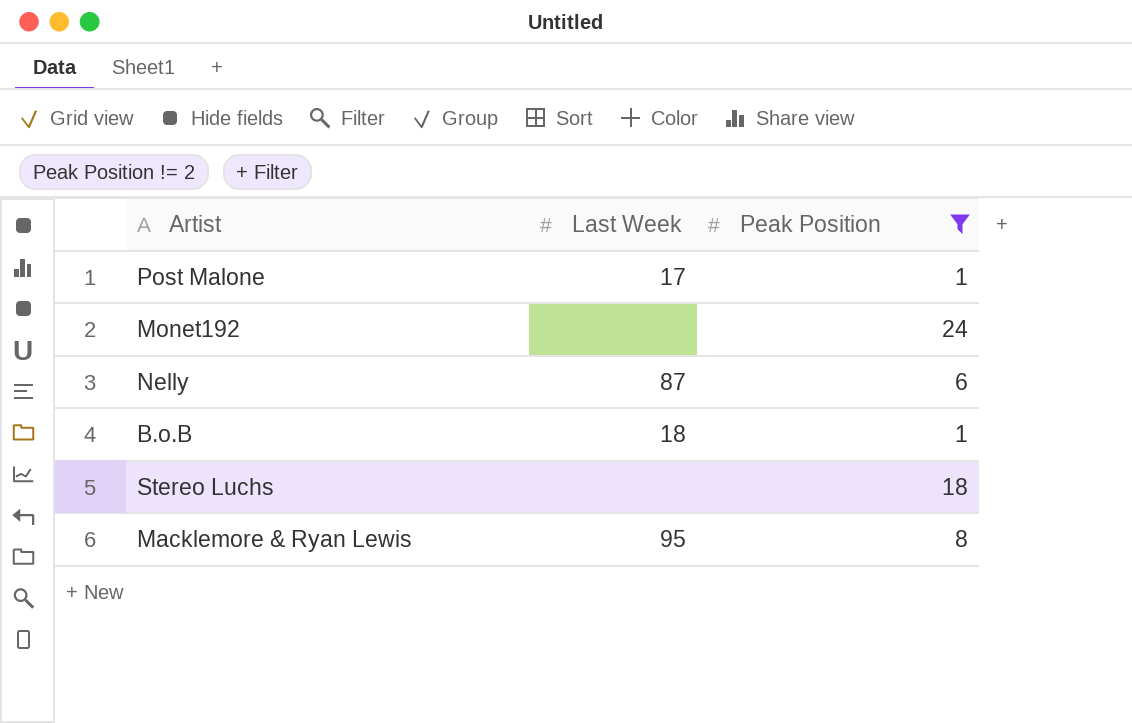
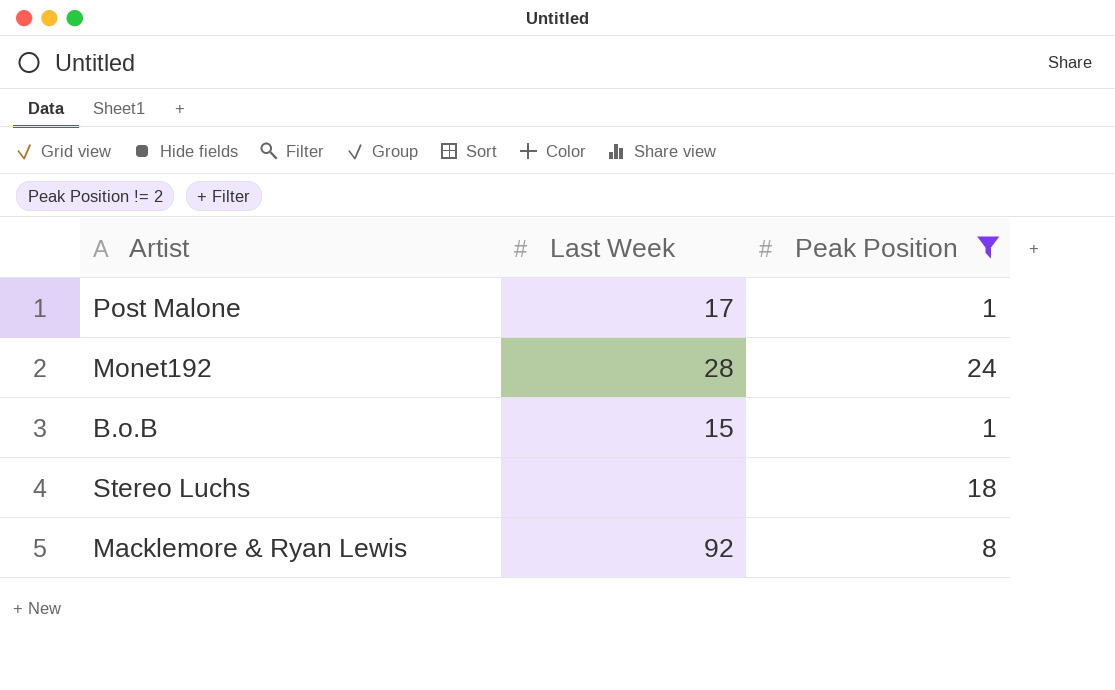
row Nelly: 87 | 6 -> none
Monet192 | Last Week: none -> 28
B.o.B | Last Week: 18 -> 15
Macklemore & Ryan Lewis | Last Week: 95 -> 92

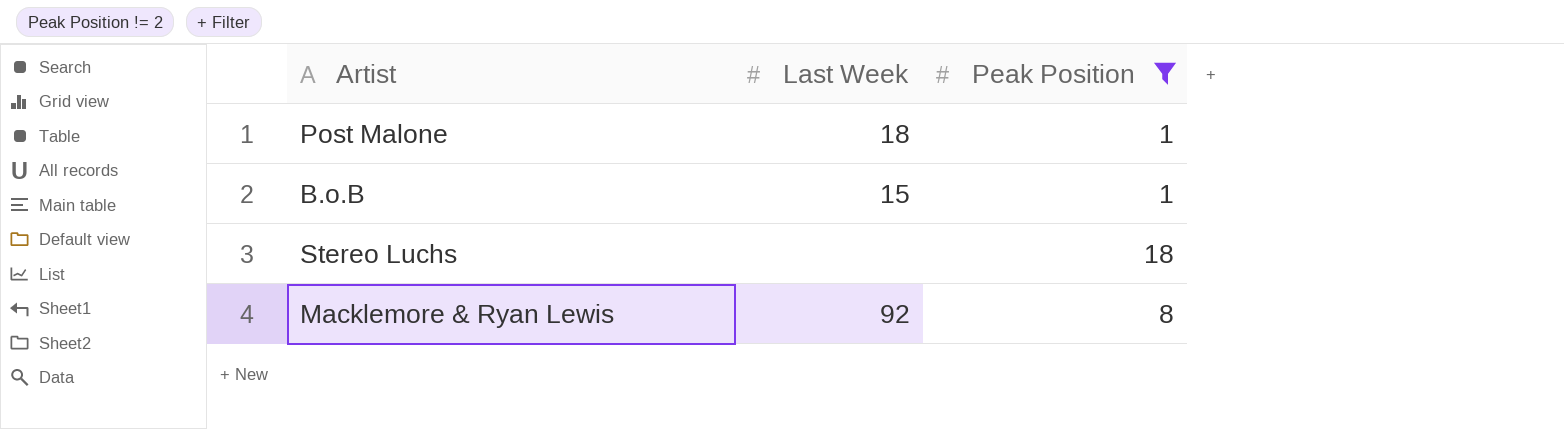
row Monet192: 28 | 24 -> none
Post Malone | Last Week: 17 -> 18

